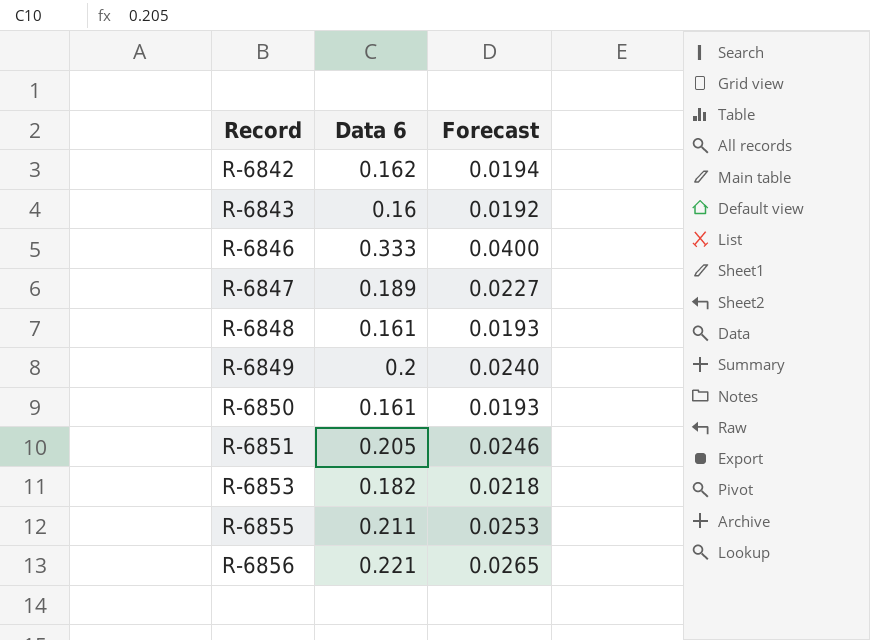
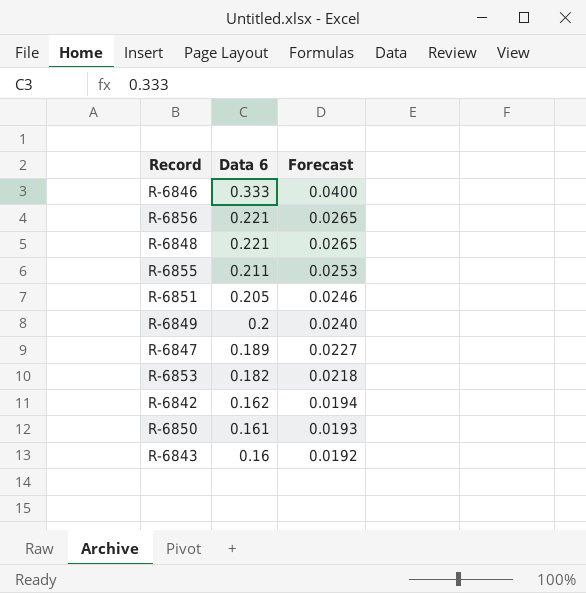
row order: Record ascending -> Data 6 descending
R-6848 | Data 6: 0.161 -> 0.221
R-6848 | Forecast: 0.0193 -> 0.0265

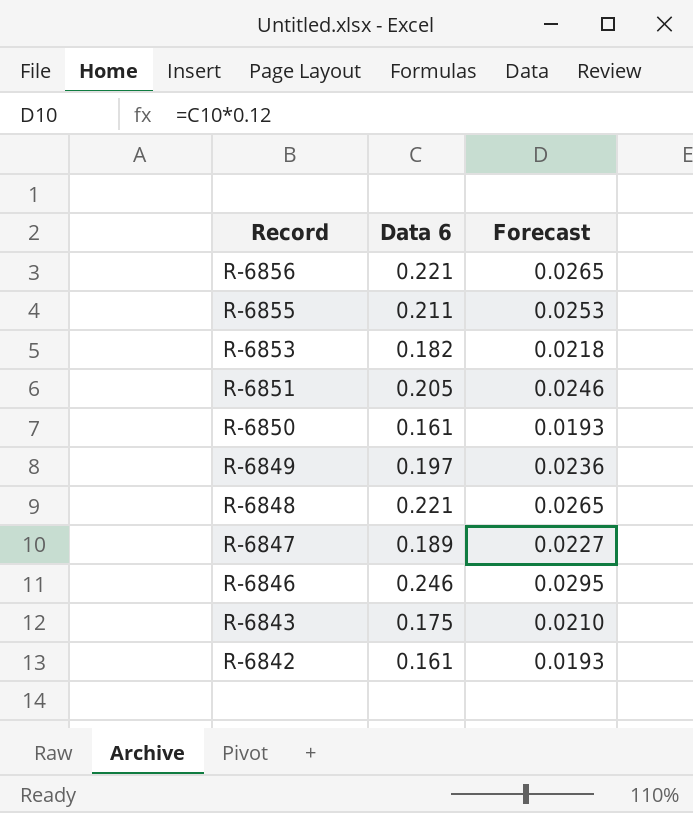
row order: Data 6 descending -> Record descending
R-6849 | Data 6: 0.2 -> 0.197
R-6849 | Forecast: 0.0240 -> 0.0236
R-6846 | Data 6: 0.333 -> 0.246
R-6846 | Forecast: 0.0400 -> 0.0295
R-6843 | Data 6: 0.16 -> 0.175
R-6843 | Forecast: 0.0192 -> 0.0210
R-6842 | Data 6: 0.162 -> 0.161
R-6842 | Forecast: 0.0194 -> 0.0193

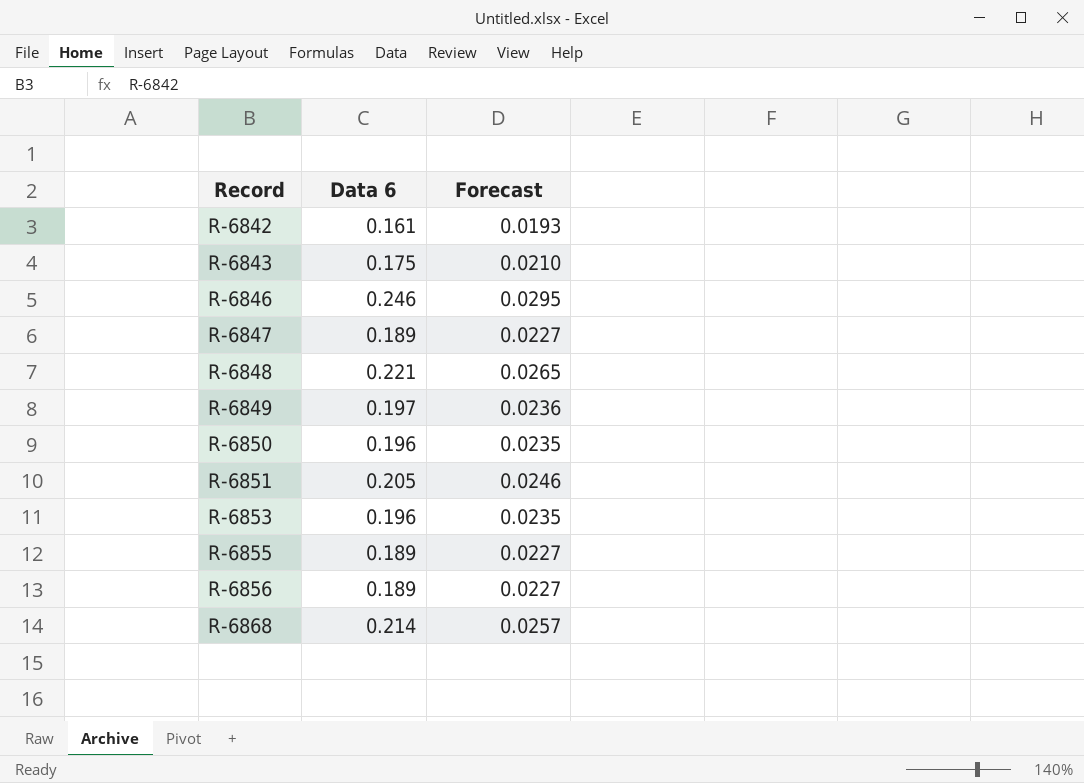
row order: Record descending -> Record ascending
R-6850 | Data 6: 0.161 -> 0.196
R-6850 | Forecast: 0.0193 -> 0.0235
R-6853 | Data 6: 0.182 -> 0.196
R-6853 | Forecast: 0.0218 -> 0.0235
R-6855 | Data 6: 0.211 -> 0.189
R-6855 | Forecast: 0.0253 -> 0.0227
R-6856 | Data 6: 0.221 -> 0.189
R-6856 | Forecast: 0.0265 -> 0.0227
row R-6868: none -> 0.214 | 0.0257

